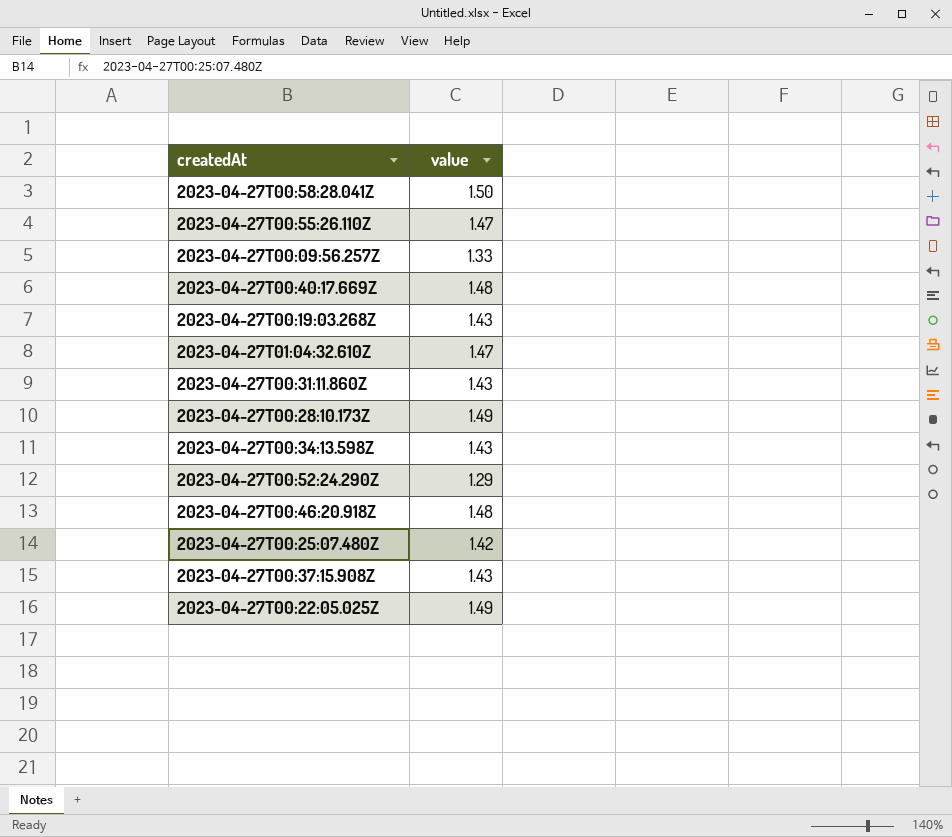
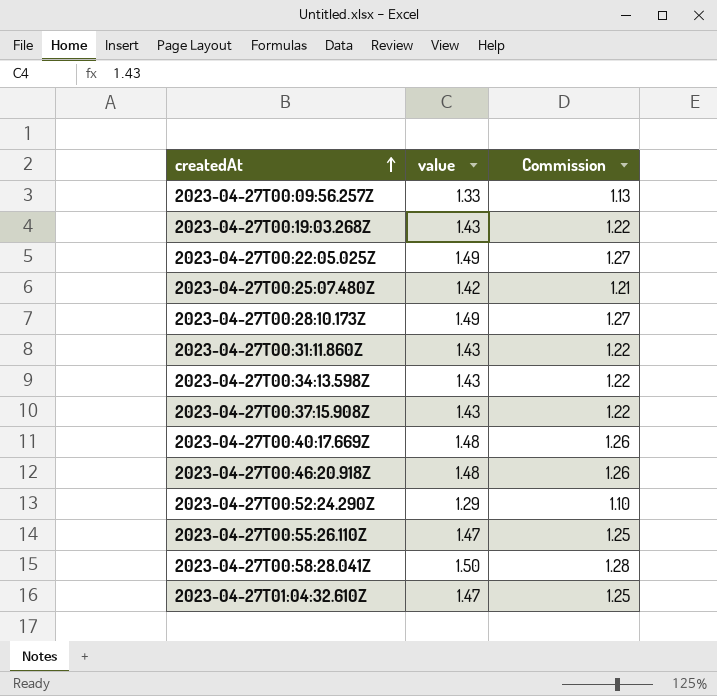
row order: none -> createdAt ascending
column Commission | formula: none -> [value] * 0.85

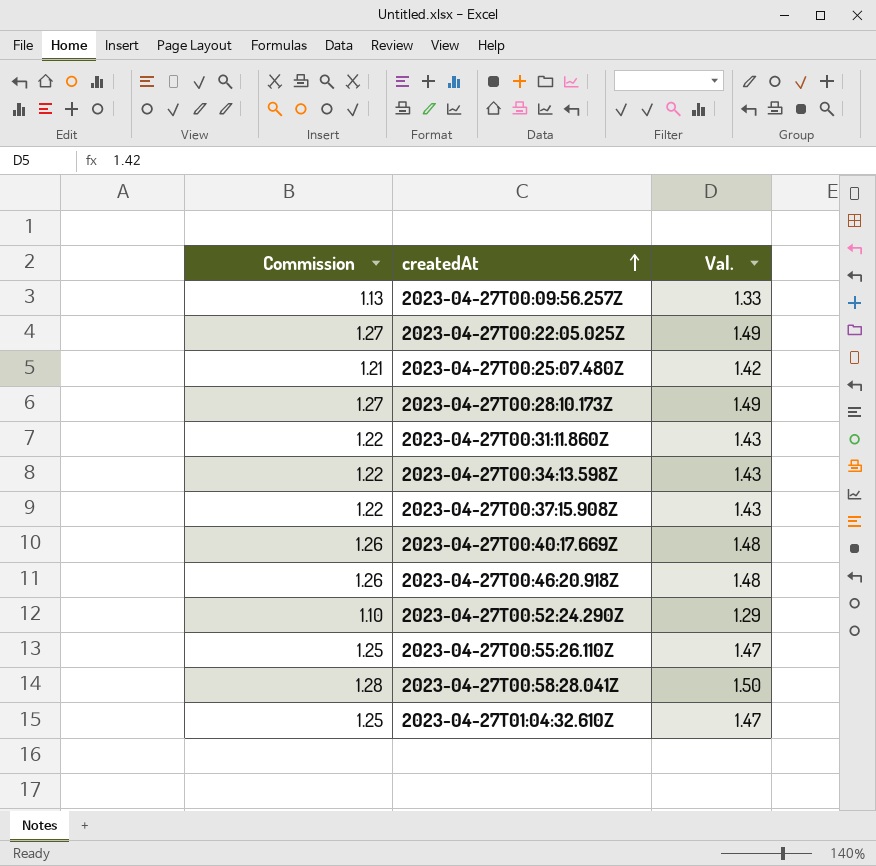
column Commission | position: 3 -> 1
column name: value -> Val.
row 2023-04-27T00:19:03.268Z: 1.43 | 1.22 -> none

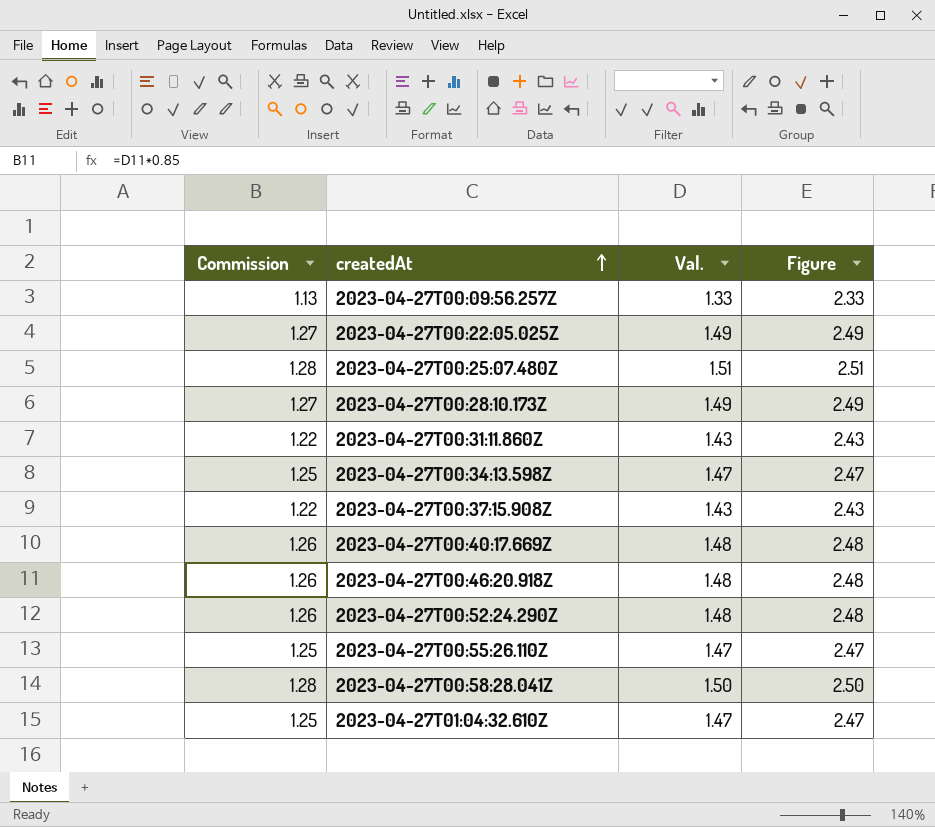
column Figure | formula: none -> [Val.] + 1
2023-04-27T00:25:07.480Z | Commission: 1.21 -> 1.28
2023-04-27T00:25:07.480Z | Val.: 1.42 -> 1.51
2023-04-27T00:34:13.598Z | Commission: 1.22 -> 1.25
2023-04-27T00:34:13.598Z | Val.: 1.43 -> 1.47
2023-04-27T00:52:24.290Z | Commission: 1.10 -> 1.26
2023-04-27T00:52:24.290Z | Val.: 1.29 -> 1.48

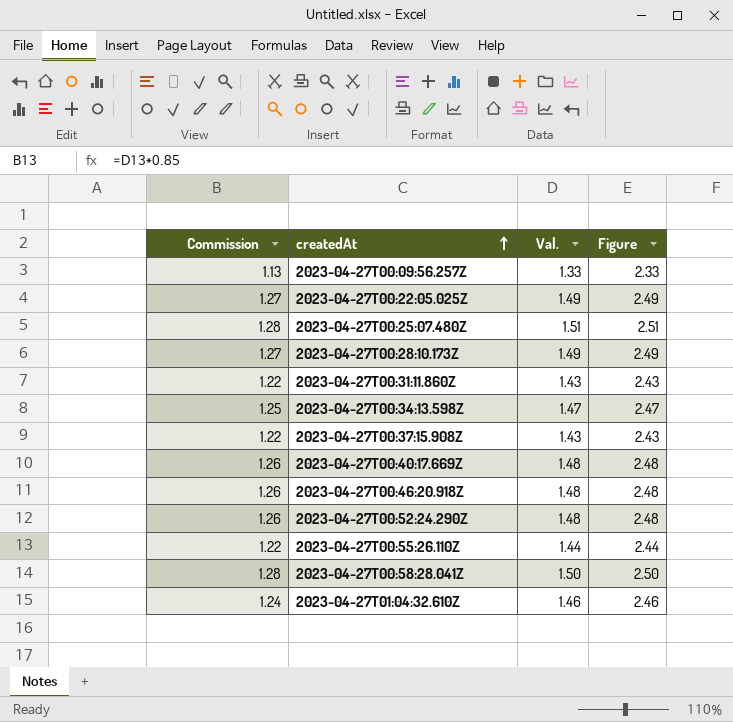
2023-04-27T00:55:26.110Z | Commission: 1.25 -> 1.22
2023-04-27T00:55:26.110Z | Val.: 1.47 -> 1.44
2023-04-27T00:55:26.110Z | Figure: 2.47 -> 2.44
2023-04-27T01:04:32.610Z | Commission: 1.25 -> 1.24
2023-04-27T01:04:32.610Z | Val.: 1.47 -> 1.46
2023-04-27T01:04:32.610Z | Figure: 2.47 -> 2.46

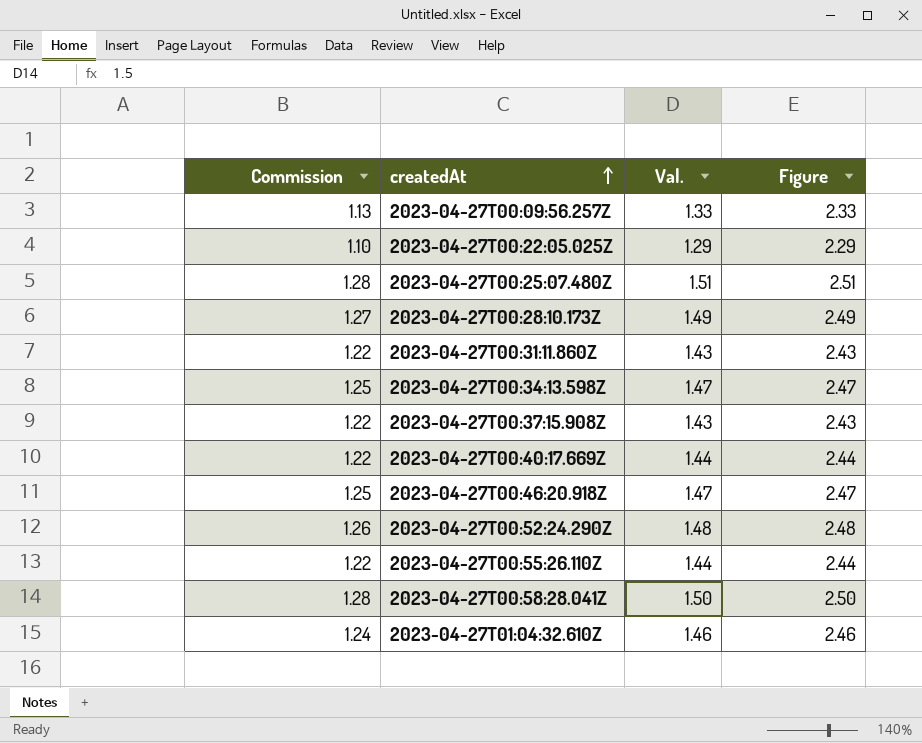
2023-04-27T00:22:05.025Z | Commission: 1.27 -> 1.10
2023-04-27T00:22:05.025Z | Val.: 1.49 -> 1.29
2023-04-27T00:22:05.025Z | Figure: 2.49 -> 2.29
2023-04-27T00:40:17.669Z | Commission: 1.26 -> 1.22
2023-04-27T00:40:17.669Z | Val.: 1.48 -> 1.44
2023-04-27T00:40:17.669Z | Figure: 2.48 -> 2.44
2023-04-27T00:46:20.918Z | Commission: 1.26 -> 1.25
2023-04-27T00:46:20.918Z | Val.: 1.48 -> 1.47
2023-04-27T00:46:20.918Z | Figure: 2.48 -> 2.47

